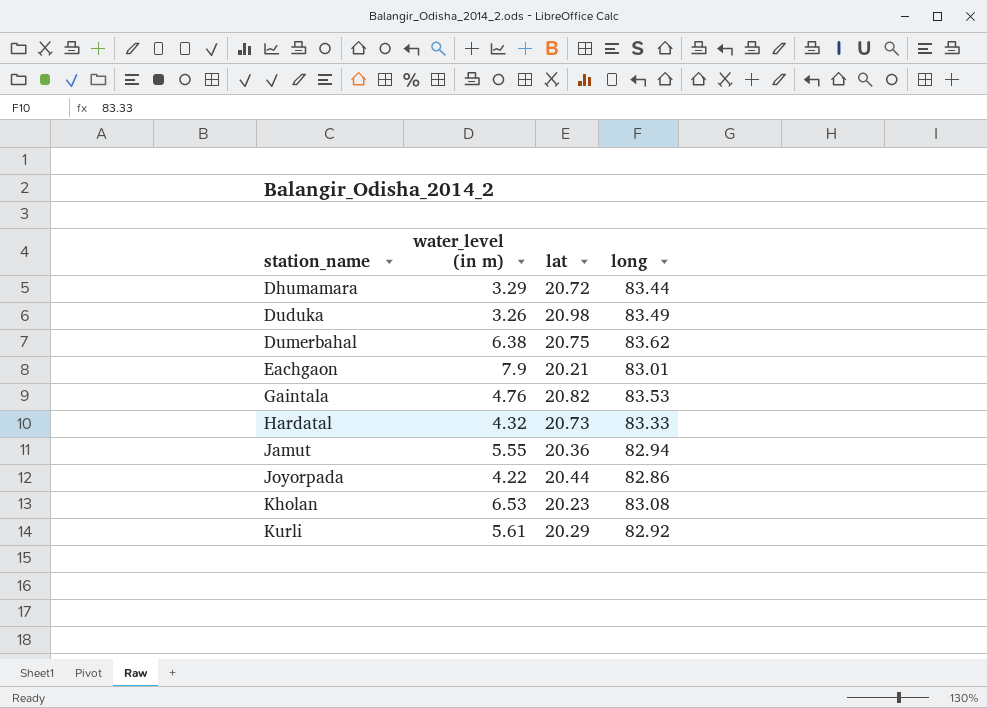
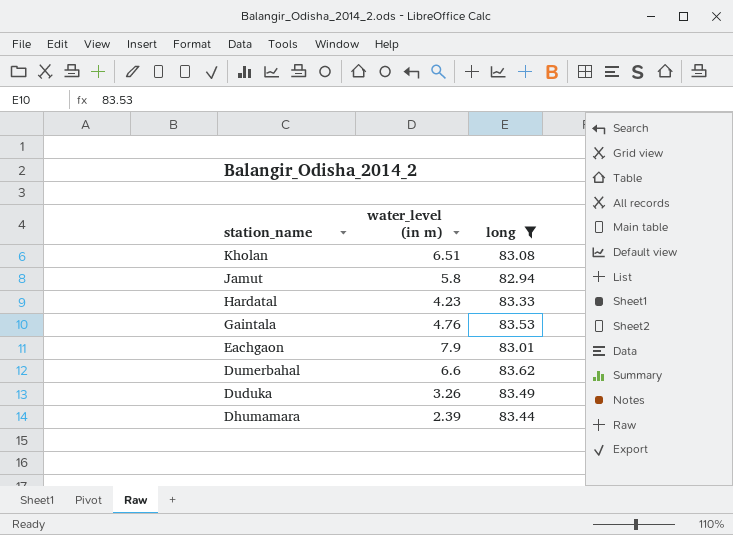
filter: none -> long >= 82.94
row order: station_name ascending -> station_name descending
column lat | position: 3 -> none
Kholan | water_level (in m): 6.53 -> 6.51
Jamut | water_level (in m): 5.55 -> 5.8
Hardatal | water_level (in m): 4.32 -> 4.23
Dumerbahal | water_level (in m): 6.38 -> 6.6
Dhumamara | water_level (in m): 3.29 -> 2.39

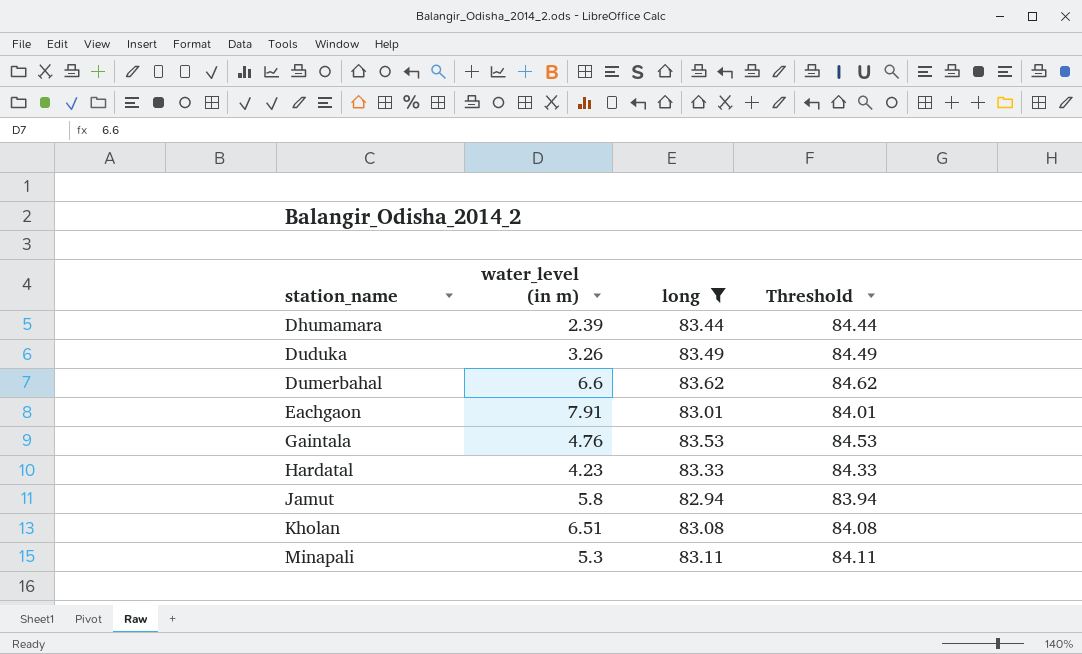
row order: station_name descending -> station_name ascending
column Threshold | formula: none -> [long] + 1
Eachgaon | water_level (in m): 7.9 -> 7.91
row Minapali: none -> 5.3 | 83.11 | 84.11

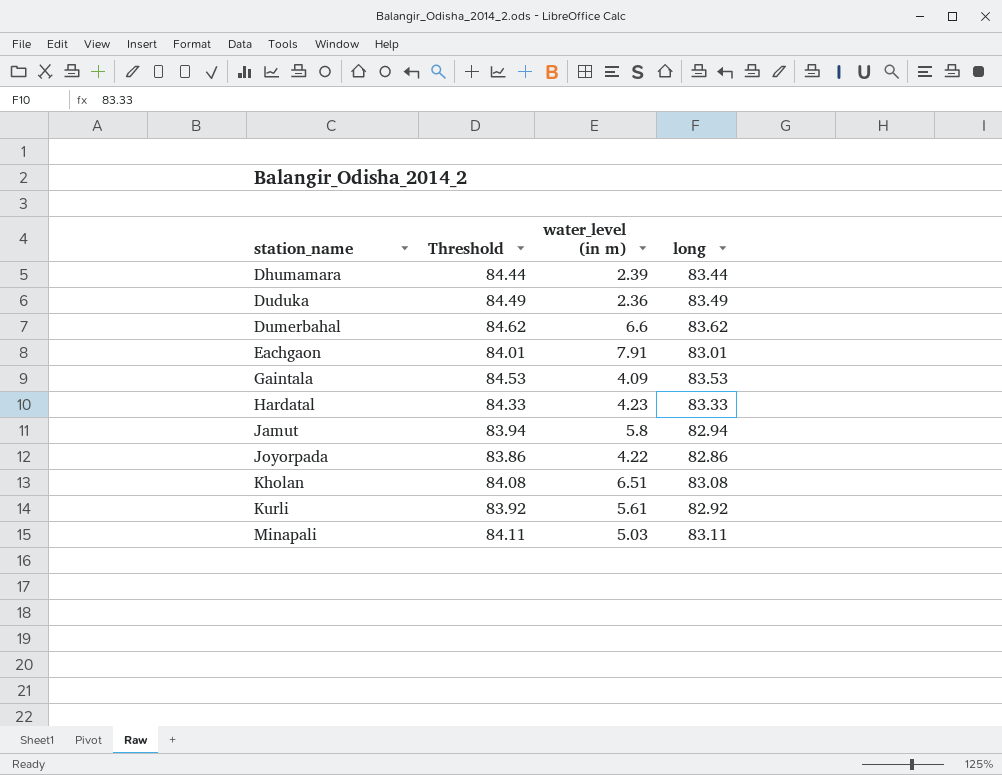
filter: long >= 82.94 -> none
column Threshold | position: 4 -> 2
Duduka | water_level (in m): 3.26 -> 2.36
Gaintala | water_level (in m): 4.76 -> 4.09
Minapali | water_level (in m): 5.3 -> 5.03

